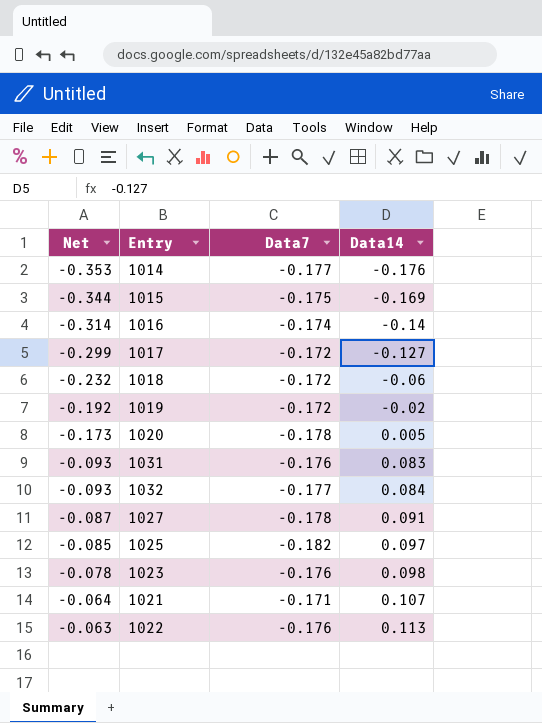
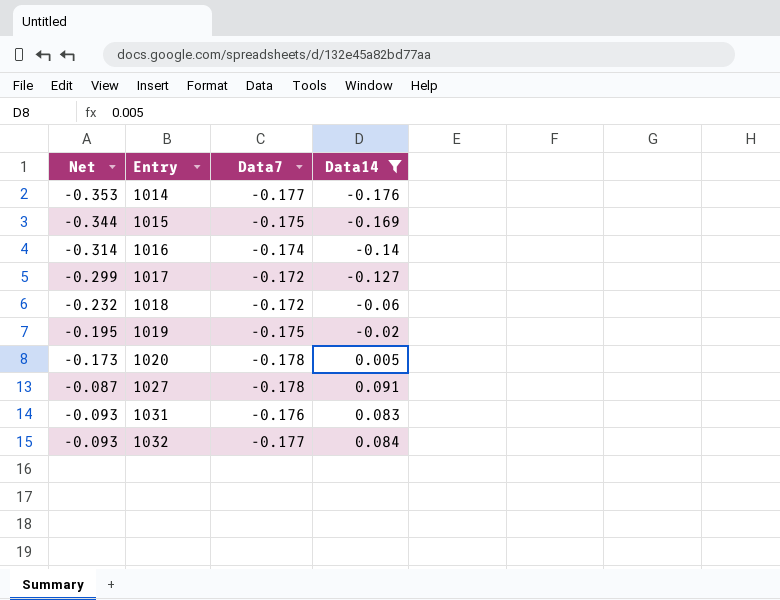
filter: none -> Data14 <= 0.091
row order: Net ascending -> Entry ascending
1019 | Net: -0.192 -> -0.195
1019 | Data7: -0.172 -> -0.175

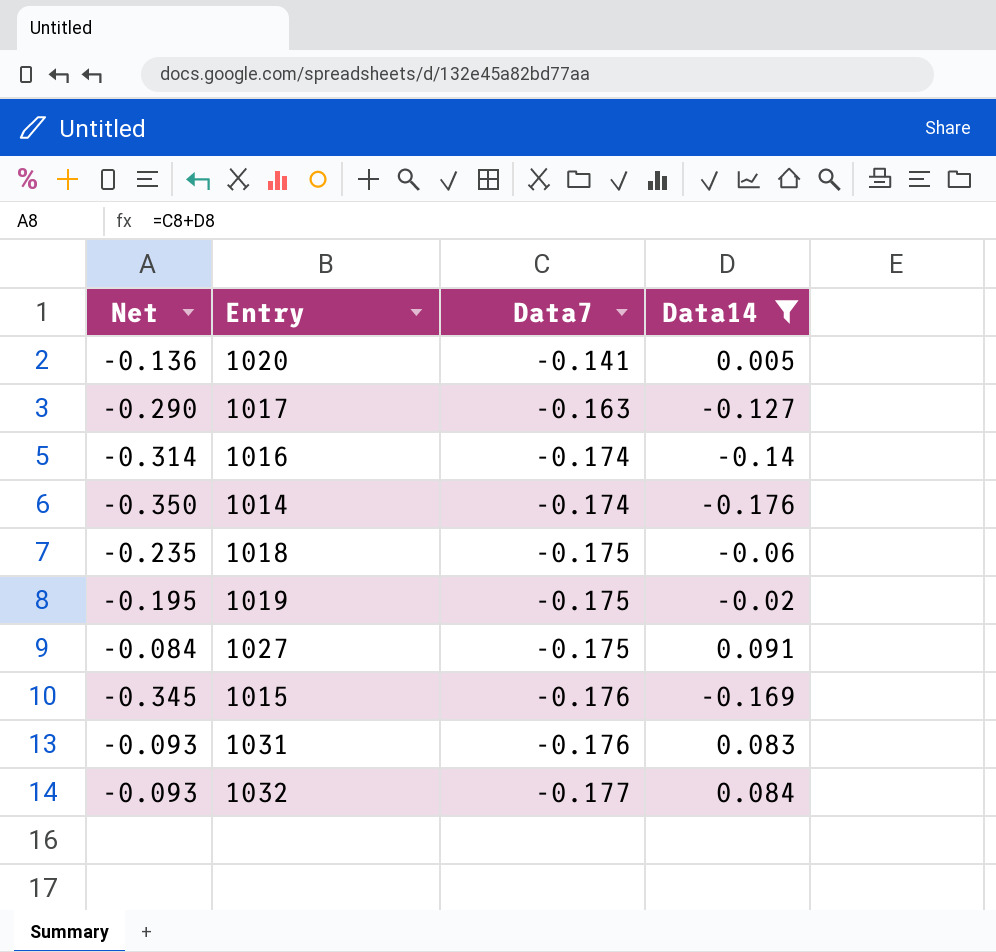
row order: Entry ascending -> Data7 descending
1020 | Net: -0.173 -> -0.136
1020 | Data7: -0.178 -> -0.141
1017 | Net: -0.299 -> -0.290
1017 | Data7: -0.172 -> -0.163
1014 | Net: -0.353 -> -0.350
1014 | Data7: -0.177 -> -0.174
1018 | Net: -0.232 -> -0.235
1018 | Data7: -0.172 -> -0.175
1027 | Net: -0.087 -> -0.084
1027 | Data7: -0.178 -> -0.175
1015 | Net: -0.344 -> -0.345
1015 | Data7: -0.175 -> -0.176

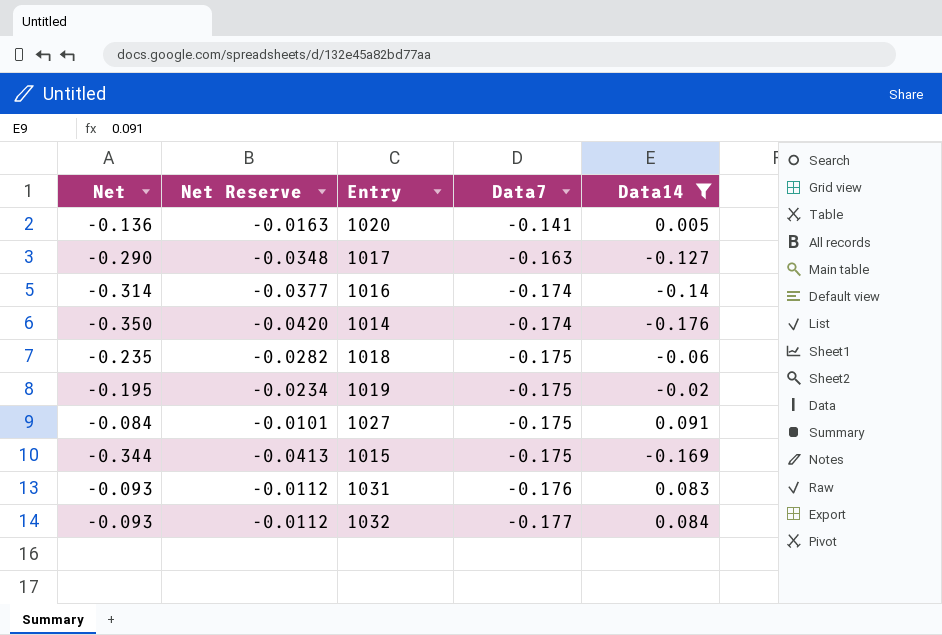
column Net Reserve | formula: none -> [Net] * 0.12
1015 | Net: -0.345 -> -0.344
1015 | Data7: -0.176 -> -0.175

